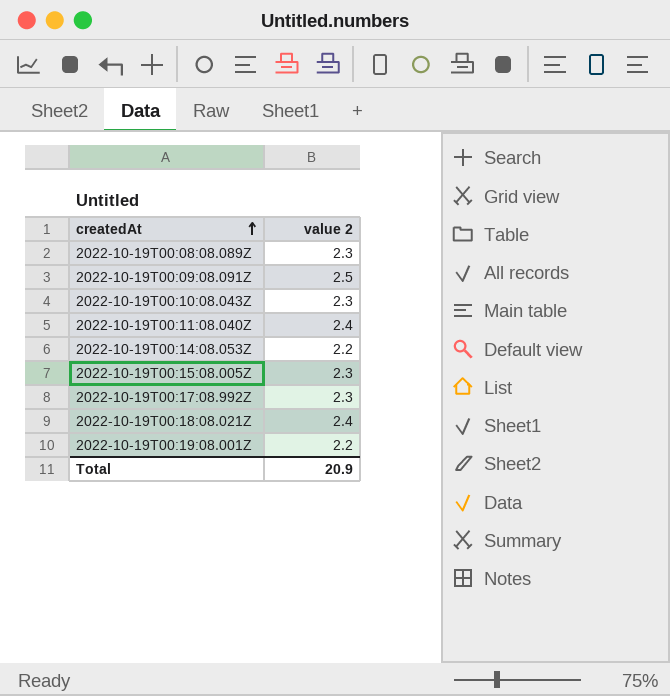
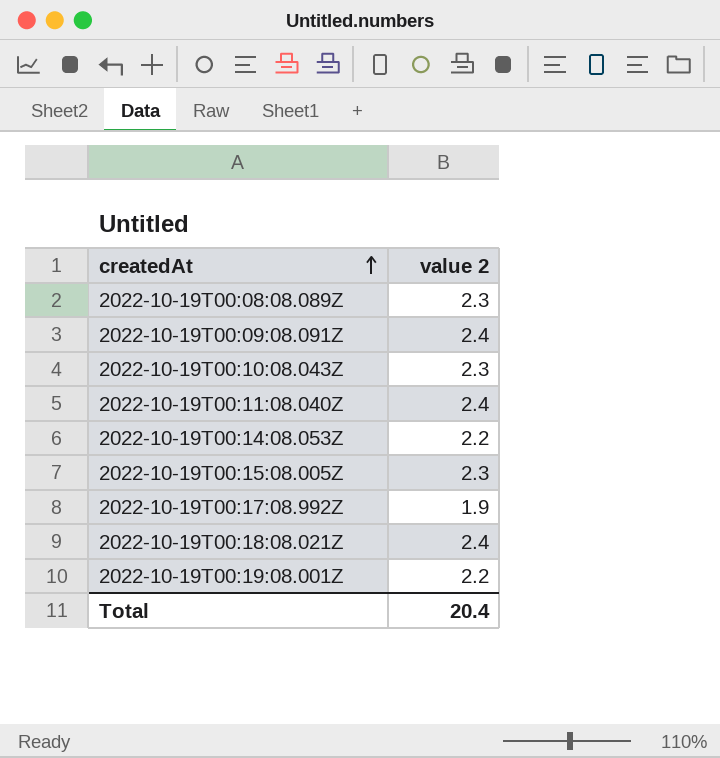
2022-10-19T00:09:08.091Z | value 2: 2.5 -> 2.4
2022-10-19T00:17:08.992Z | value 2: 2.3 -> 1.9
Total | value 2: 20.9 -> 20.4

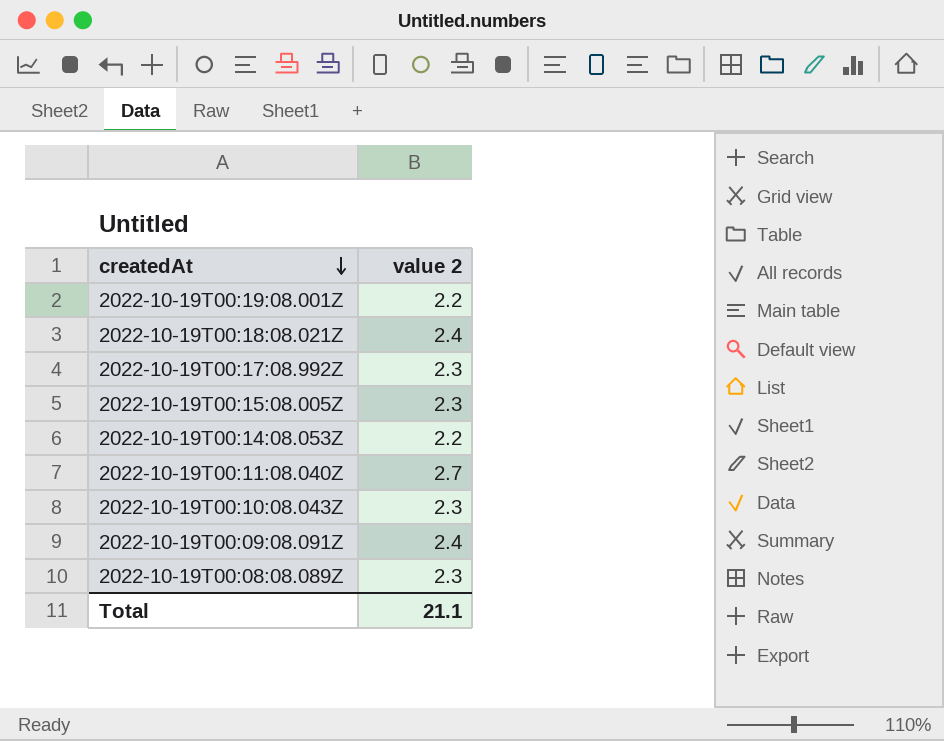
row order: createdAt ascending -> createdAt descending
2022-10-19T00:17:08.992Z | value 2: 1.9 -> 2.3
2022-10-19T00:11:08.040Z | value 2: 2.4 -> 2.7
Total | value 2: 20.4 -> 21.1

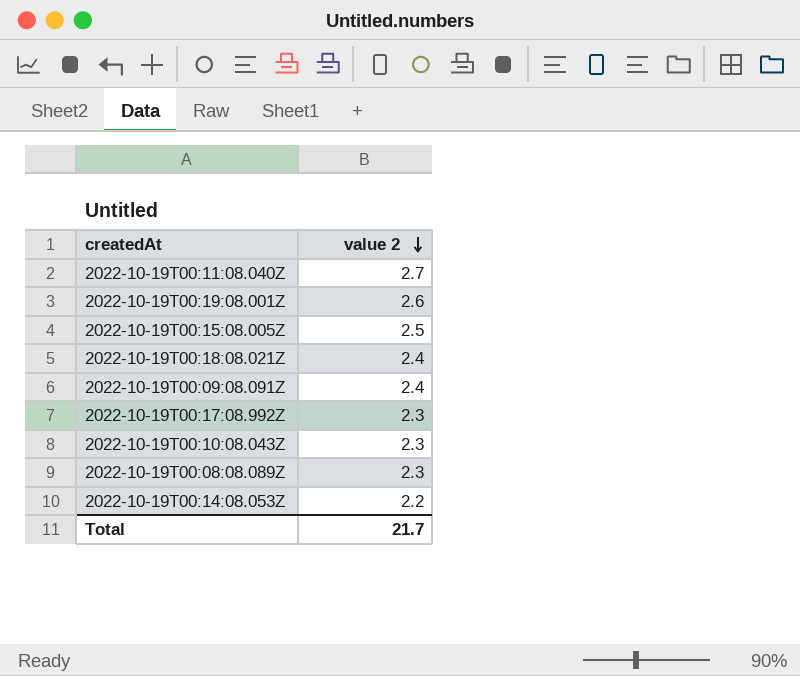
row order: createdAt descending -> value 2 descending
2022-10-19T00:19:08.001Z | value 2: 2.2 -> 2.6
2022-10-19T00:15:08.005Z | value 2: 2.3 -> 2.5
Total | value 2: 21.1 -> 21.7

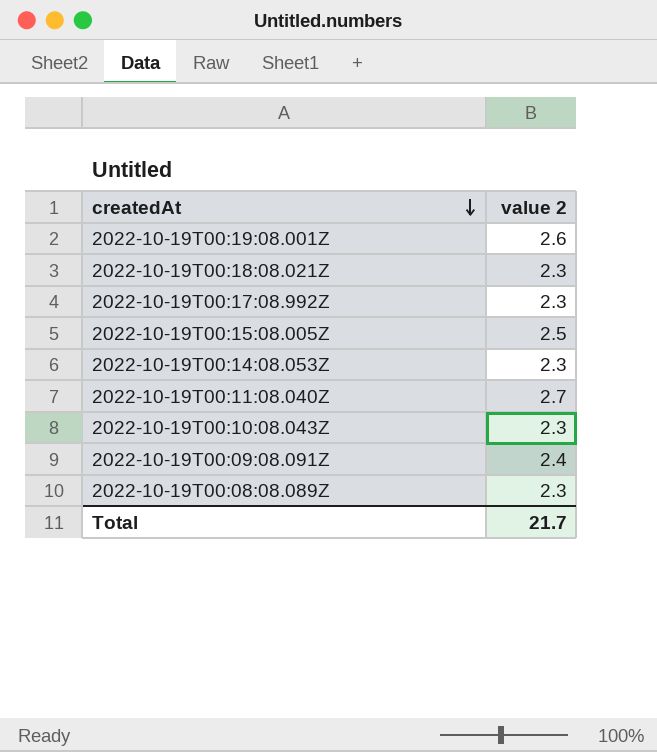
row order: value 2 descending -> createdAt descending
2022-10-19T00:18:08.021Z | value 2: 2.4 -> 2.3
2022-10-19T00:14:08.053Z | value 2: 2.2 -> 2.3

